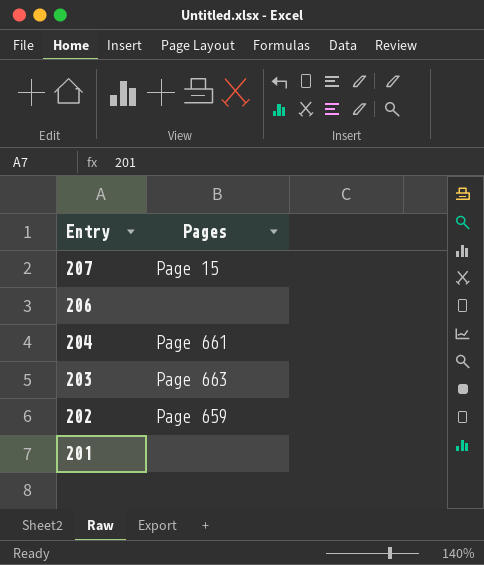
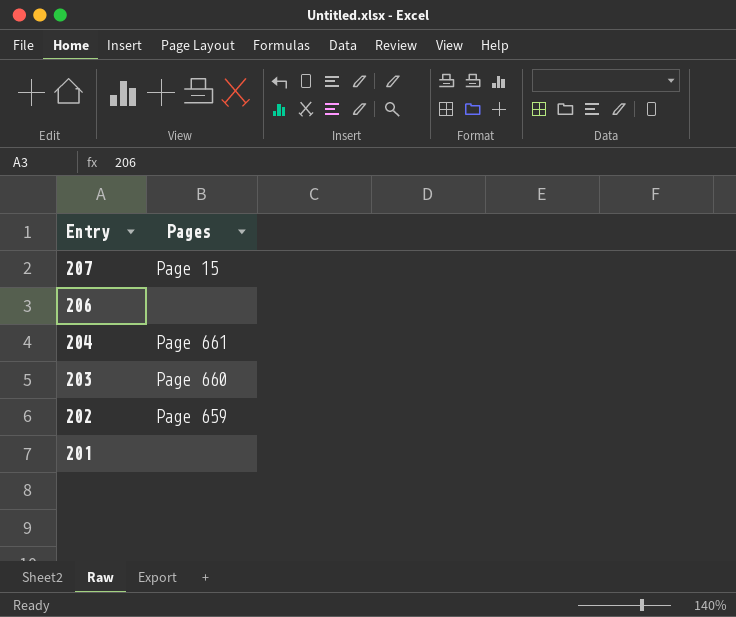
203 | Pages: Page 663 -> Page 660

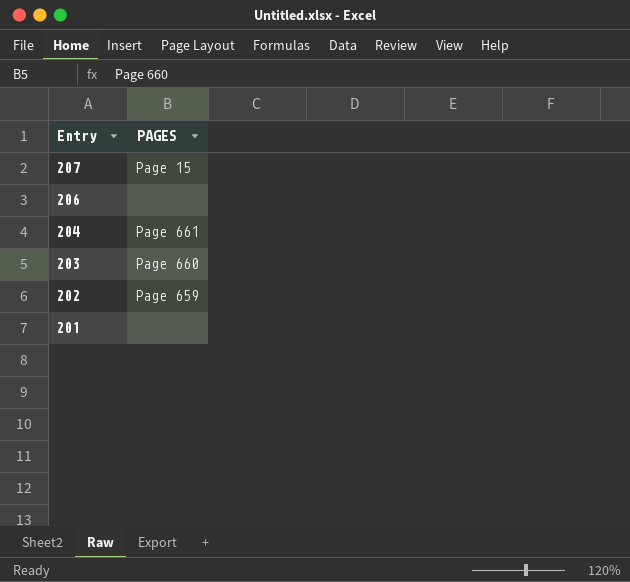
column name: Pages -> PAGES

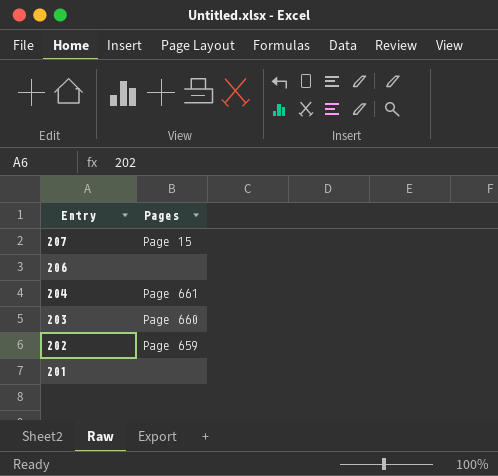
column name: PAGES -> Pages

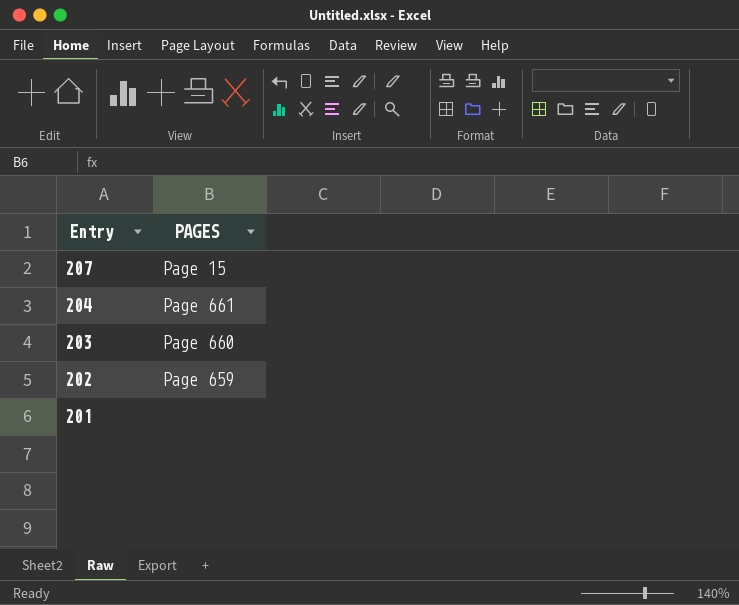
column name: Pages -> PAGES
row 206: none -> none

